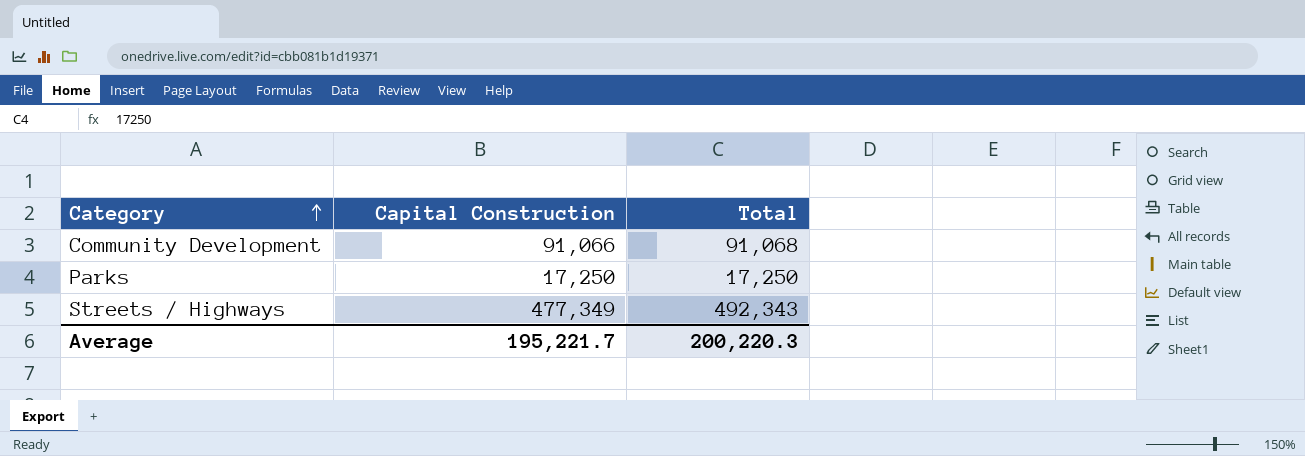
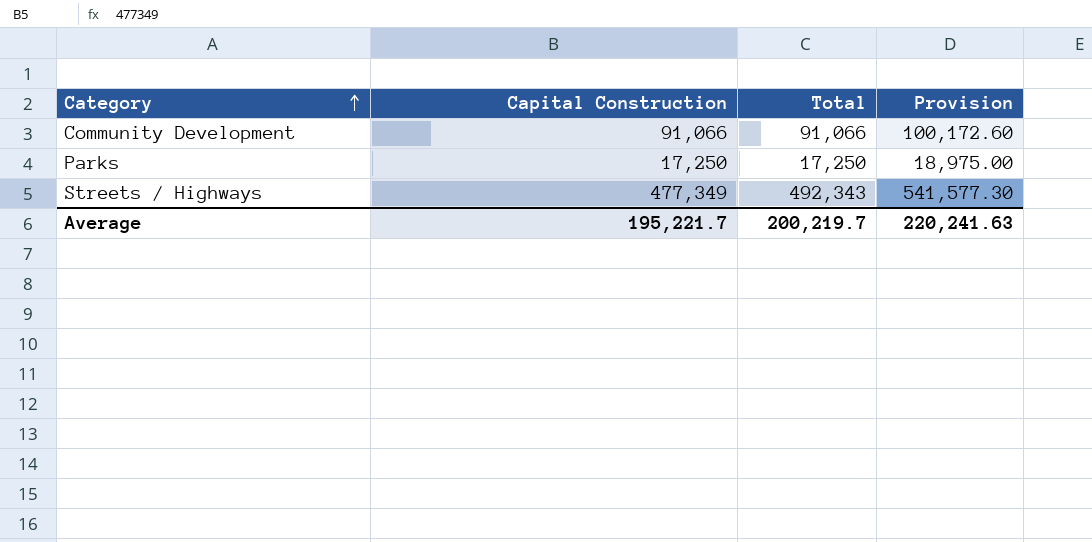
column Provision | formula: none -> [Total] * 1.1
Community Development | Total: 91,068 -> 91,066
Average | Total: 200,220.3 -> 200,219.7

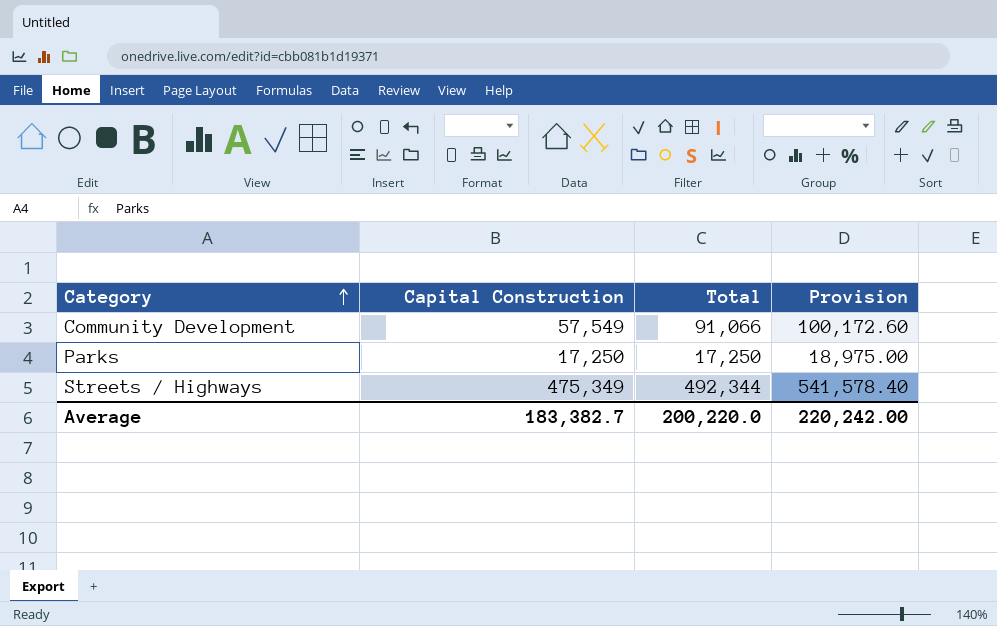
Community Development | Capital Construction: 91,066 -> 57,549
Streets / Highways | Capital Construction: 477,349 -> 475,349
Streets / Highways | Total: 492,343 -> 492,344
Streets / Highways | Provision: 541,577.30 -> 541,578.40
Average | Capital Construction: 195,221.7 -> 183,382.7
Average | Total: 200,219.7 -> 200,220.0
Average | Provision: 220,241.63 -> 220,242.00

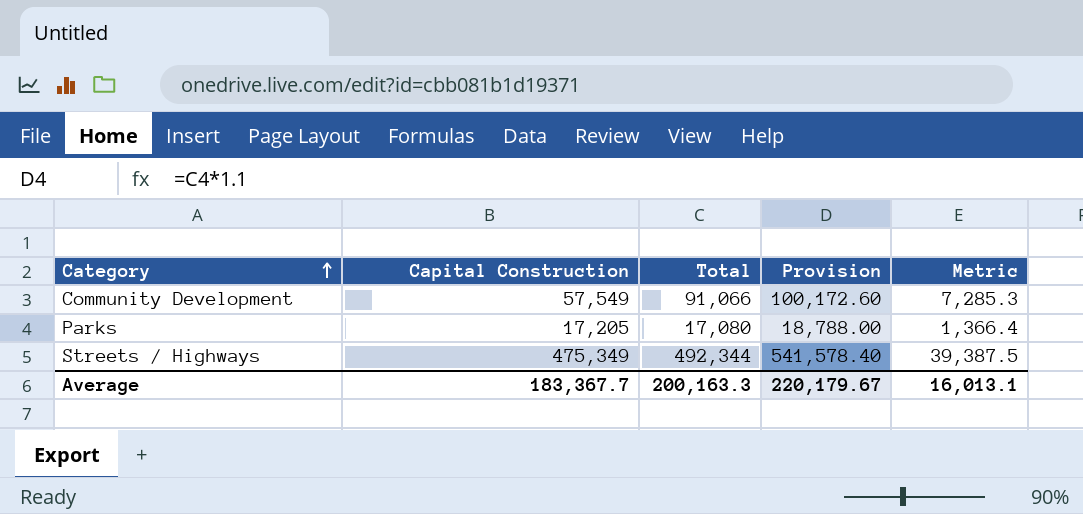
column Metric | formula: none -> [Total] * 0.08
Parks | Capital Construction: 17,250 -> 17,205
Parks | Total: 17,250 -> 17,080
Parks | Provision: 18,975.00 -> 18,788.00
Average | Capital Construction: 183,382.7 -> 183,367.7
Average | Total: 200,220.0 -> 200,163.3
Average | Provision: 220,242.00 -> 220,179.67

